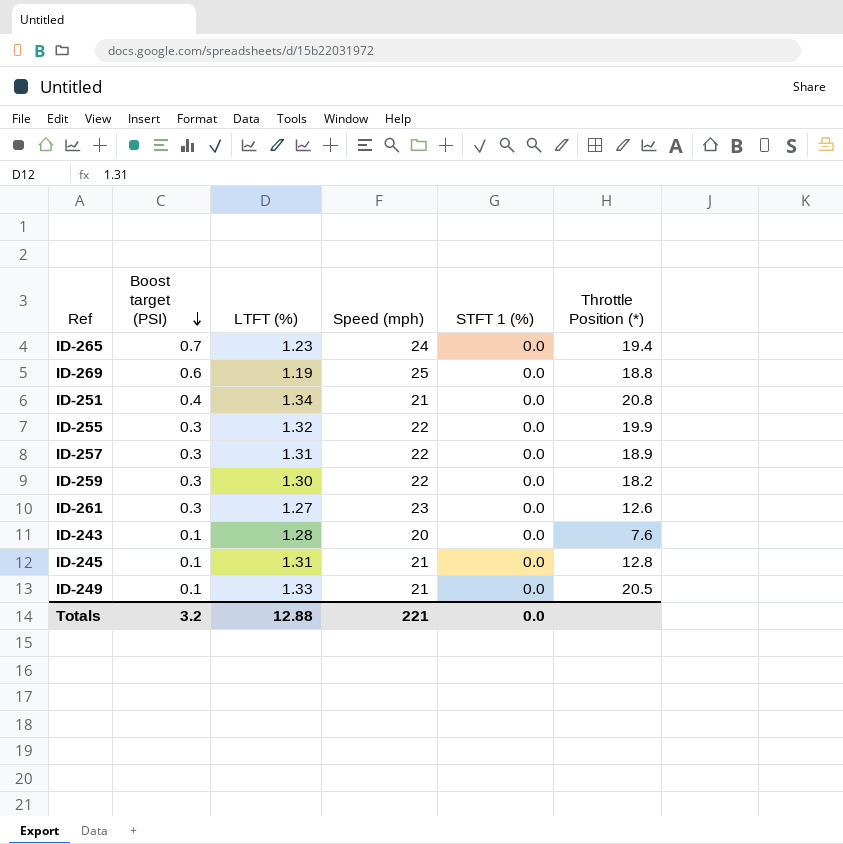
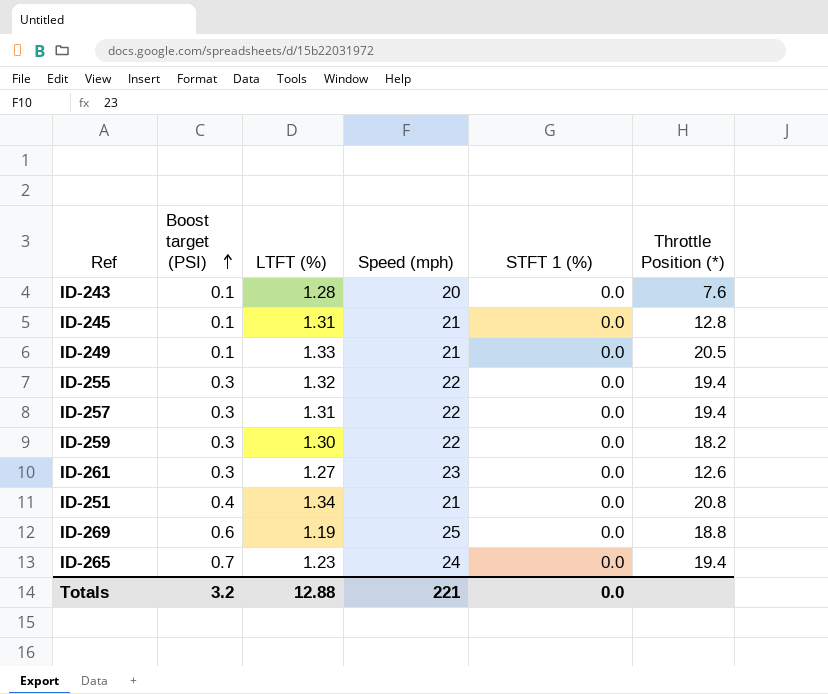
row order: Boost target (PSI) descending -> Boost target (PSI) ascending
ID-255 | Throttle Position (*): 19.9 -> 19.4
ID-257 | Throttle Position (*): 18.9 -> 19.4

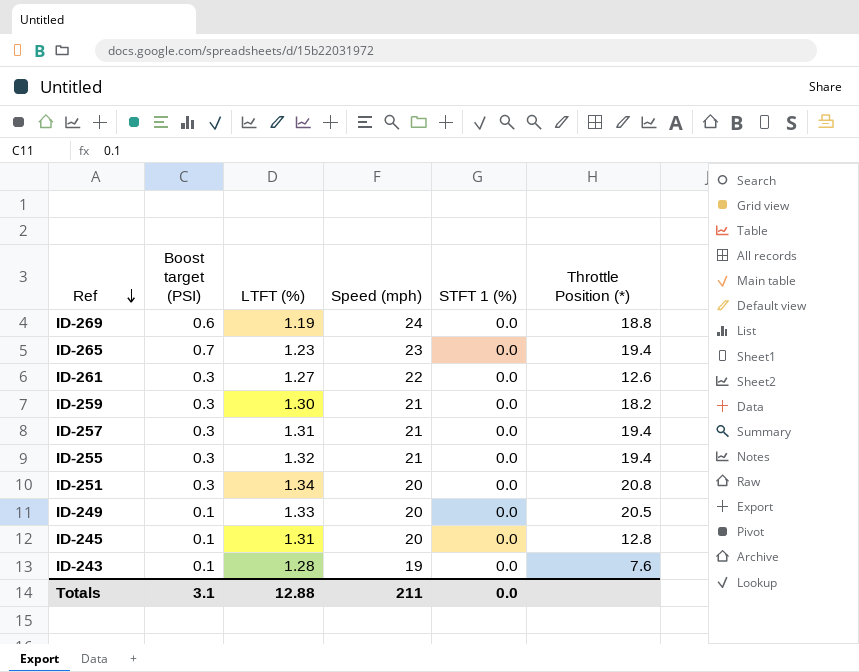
row order: Boost target (PSI) ascending -> Ref descending
ID-269 | Speed (mph): 25 -> 24
ID-265 | Speed (mph): 24 -> 23
ID-261 | Speed (mph): 23 -> 22
ID-259 | Speed (mph): 22 -> 21
ID-257 | Speed (mph): 22 -> 21
ID-255 | Speed (mph): 22 -> 21
ID-251 | Boost target (PSI): 0.4 -> 0.3
ID-251 | Speed (mph): 21 -> 20
ID-249 | Speed (mph): 21 -> 20
ID-245 | Speed (mph): 21 -> 20
ID-243 | Speed (mph): 20 -> 19
Totals | Boost target (PSI): 3.2 -> 3.1
Totals | Speed (mph): 221 -> 211

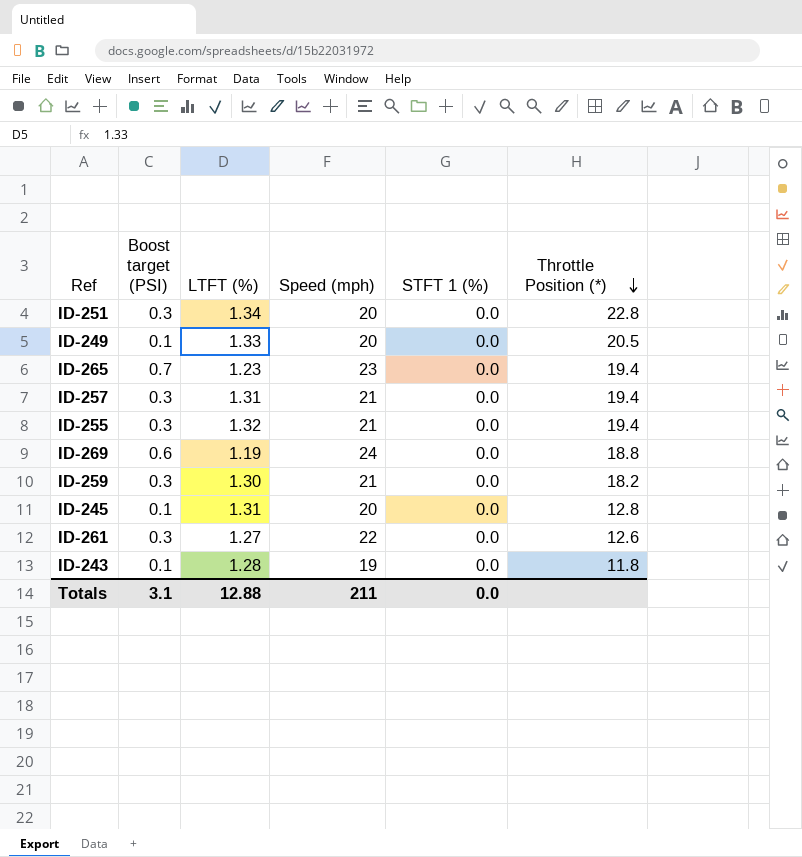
row order: Ref descending -> Throttle Position (*) descending
ID-251 | Throttle Position (*): 20.8 -> 22.8
ID-243 | Throttle Position (*): 7.6 -> 11.8

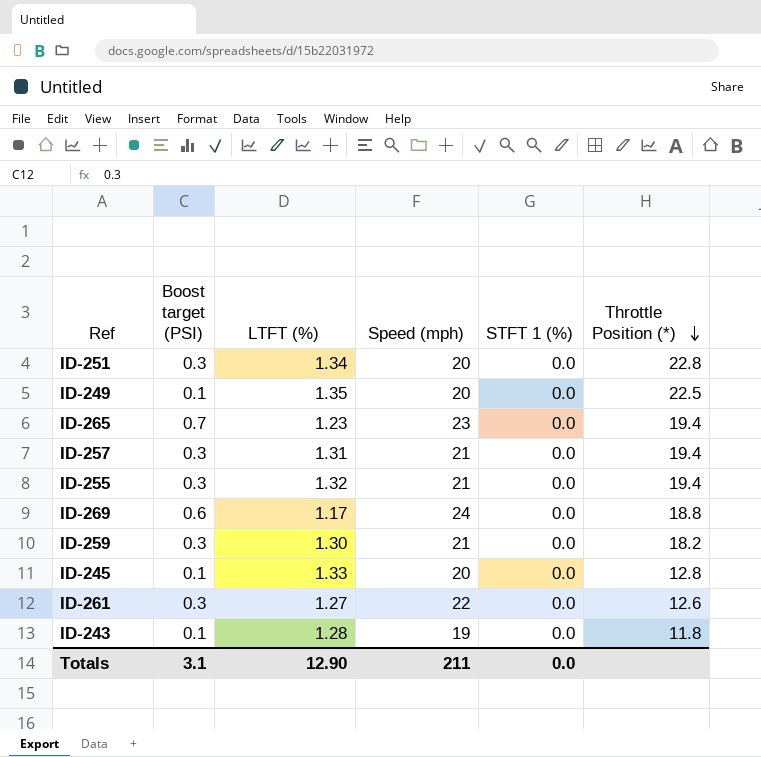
ID-249 | LTFT (%): 1.33 -> 1.35
ID-249 | Throttle Position (*): 20.5 -> 22.5
ID-269 | LTFT (%): 1.19 -> 1.17
ID-245 | LTFT (%): 1.31 -> 1.33
Totals | LTFT (%): 12.88 -> 12.90

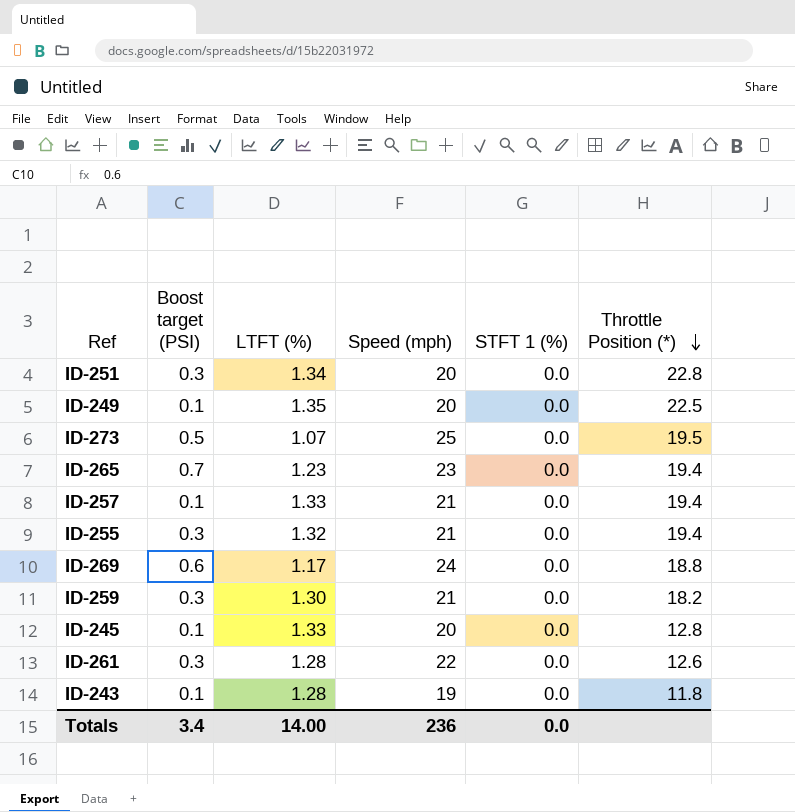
row ID-273: none -> 0.5 | 1.07 | 25 | 0.0 | 19.5
ID-257 | Boost target (PSI): 0.3 -> 0.1
ID-257 | LTFT (%): 1.31 -> 1.33
ID-261 | LTFT (%): 1.27 -> 1.28
Totals | Boost target (PSI): 3.1 -> 3.4
Totals | LTFT (%): 12.90 -> 14.00
Totals | Speed (mph): 211 -> 236

